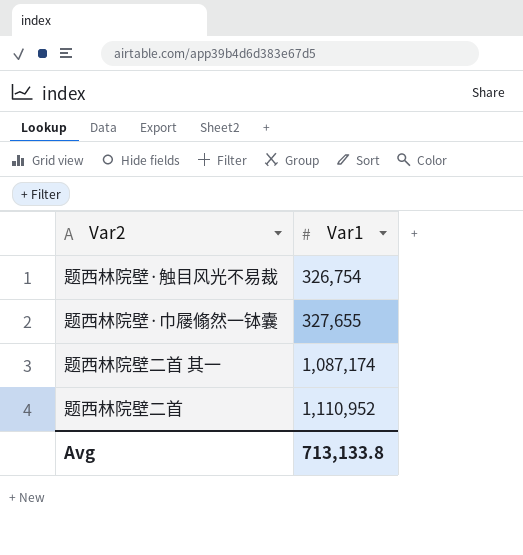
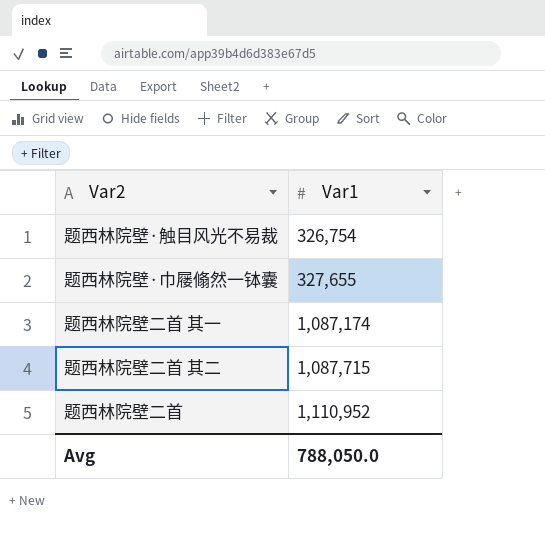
row 题西林院壁二首 其二: none -> 1,087,715
Avg | Var1: 713,133.8 -> 788,050.0

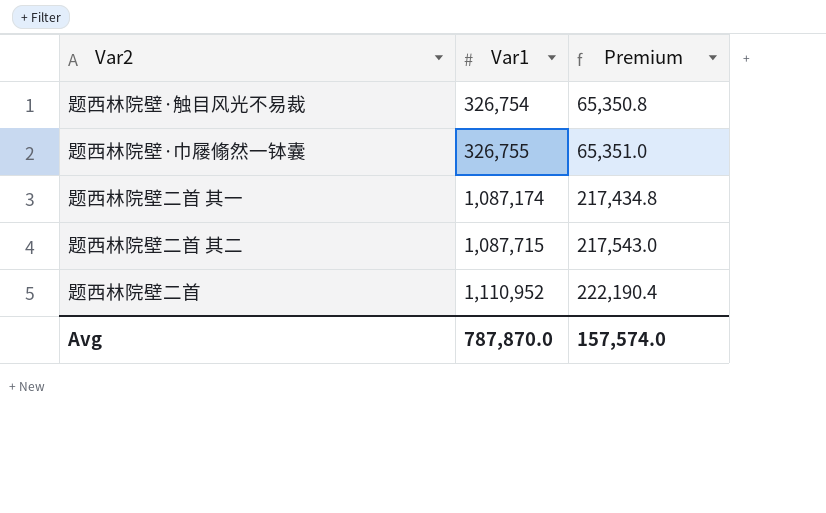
column Premium | formula: none -> [Var1] * 0.2
题西林院壁·巾屦翛然一钵囊 | Var1: 327,655 -> 326,755
Avg | Var1: 788,050.0 -> 787,870.0

